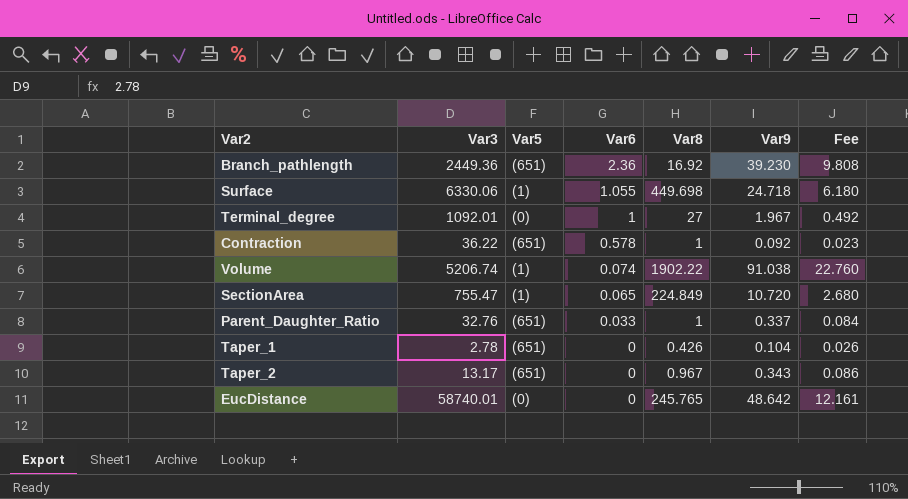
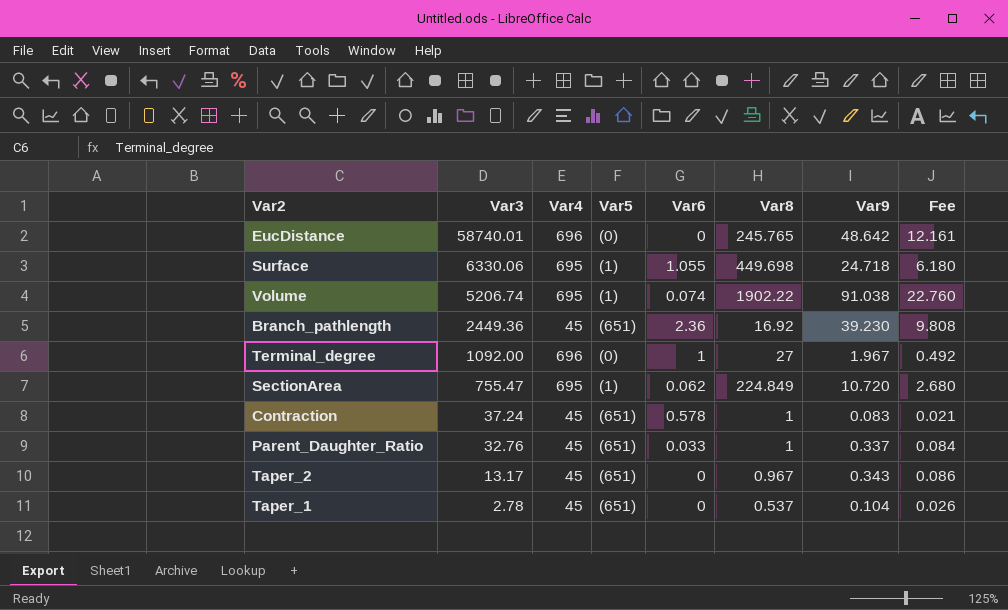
row order: Var6 descending -> Var3 descending
column Var4 | position: none -> 3
Terminal_degree | Var3: 1092.01 -> 1092.00
SectionArea | Var6: 0.065 -> 0.062
Contraction | Var3: 36.22 -> 37.24
Contraction | Var9: 0.092 -> 0.083
Contraction | Fee: 0.023 -> 0.021
Taper_1 | Var8: 0.426 -> 0.537

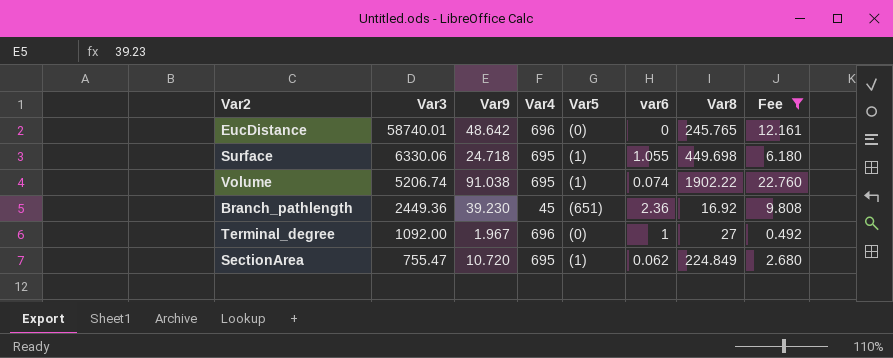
filter: none -> Fee >= 0.492
column Var9 | position: 7 -> 3
column name: Var6 -> var6

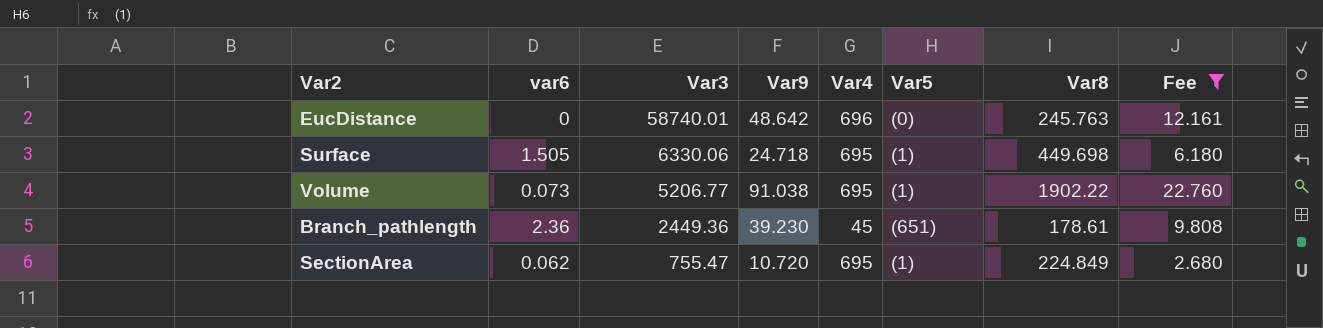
column var6 | position: 6 -> 2
row Terminal_degree: 1092.00 | 1.967 | 696 | (0) | 1 | 27 | 0.492 -> none
EucDistance | Var8: 245.765 -> 245.763
Surface | var6: 1.055 -> 1.505
Volume | var6: 0.074 -> 0.073
Volume | Var3: 5206.74 -> 5206.77
Branch_pathlength | Var8: 16.92 -> 178.61

